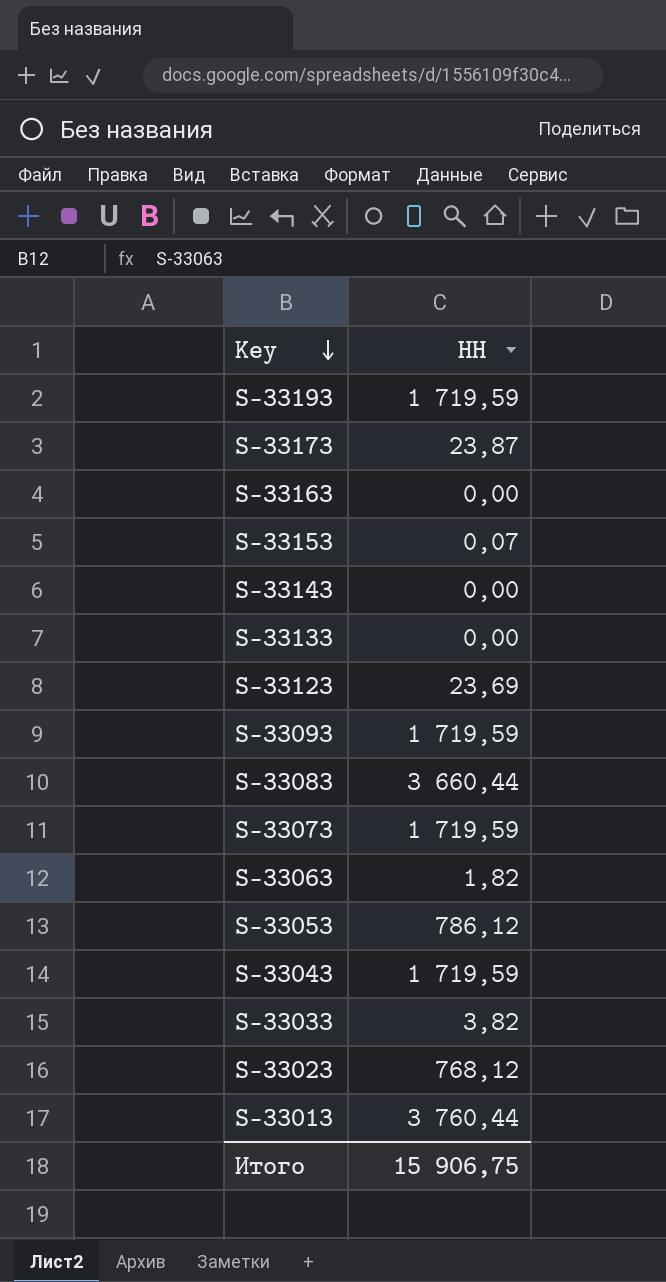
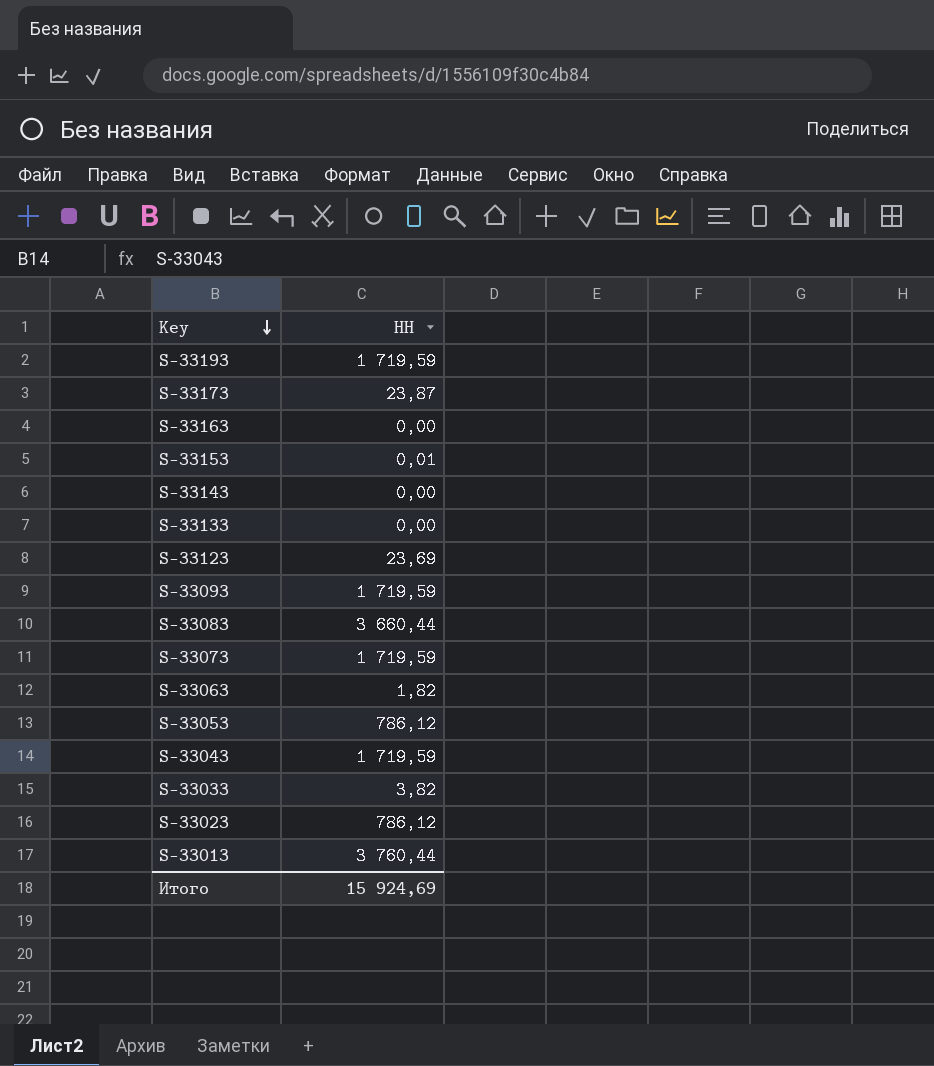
S-33153 | НН: 0,07 -> 0,01
S-33023 | НН: 768,12 -> 786,12
Итого | НН: 15 906,75 -> 15 924,69

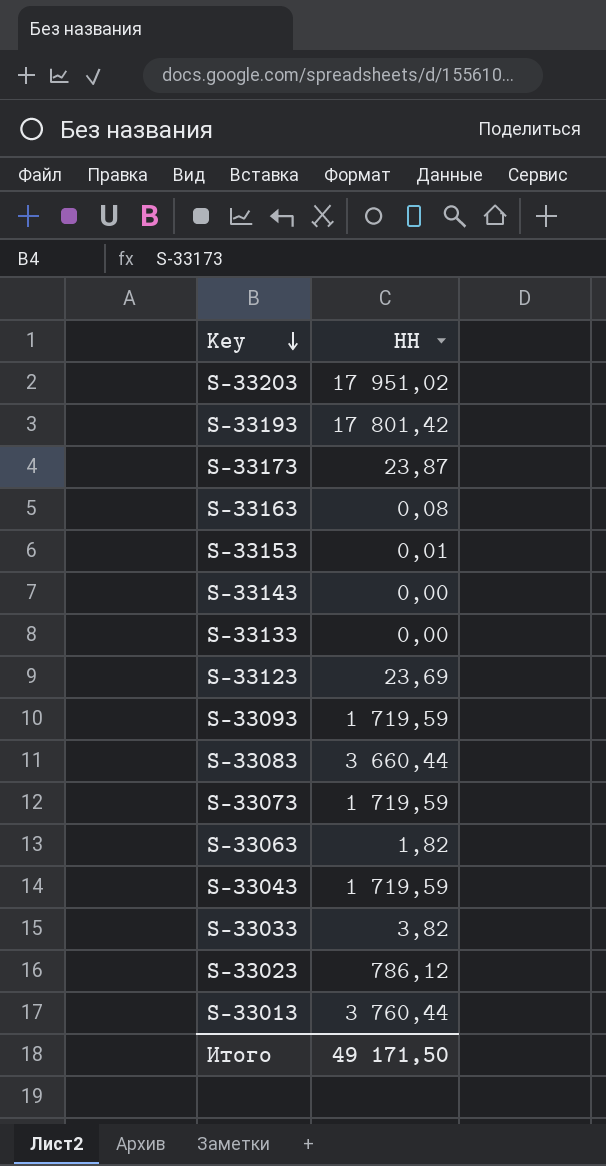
row S-33053: 786,12 -> none
row S-33203: none -> 17 951,02
S-33193 | НН: 1 719,59 -> 17 801,42
S-33163 | НН: 0,00 -> 0,08
Итого | НН: 15 924,69 -> 49 171,50

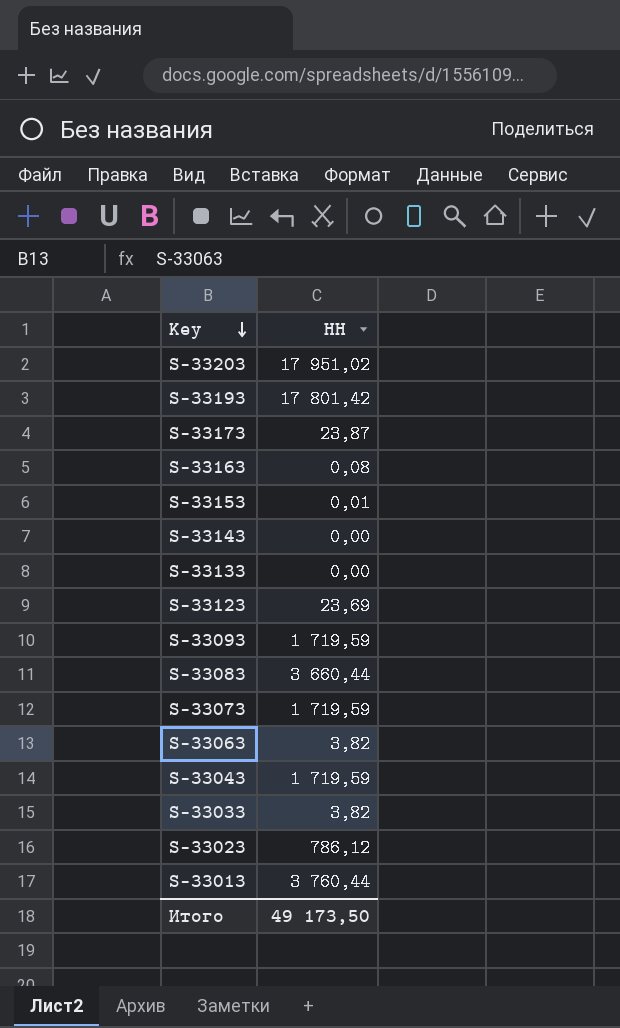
S-33063 | НН: 1,82 -> 3,82
Итого | НН: 49 171,50 -> 49 173,50

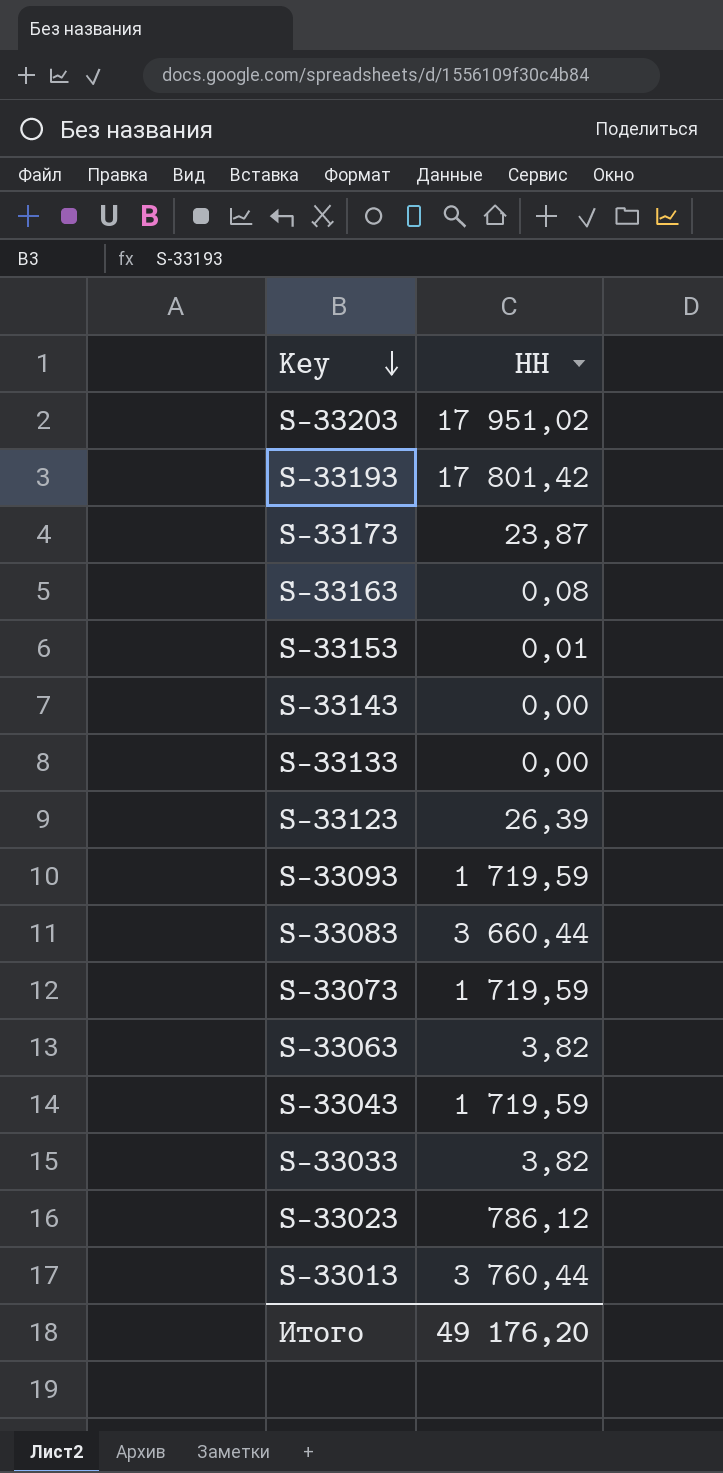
S-33123 | НН: 23,69 -> 26,39
Итого | НН: 49 173,50 -> 49 176,20

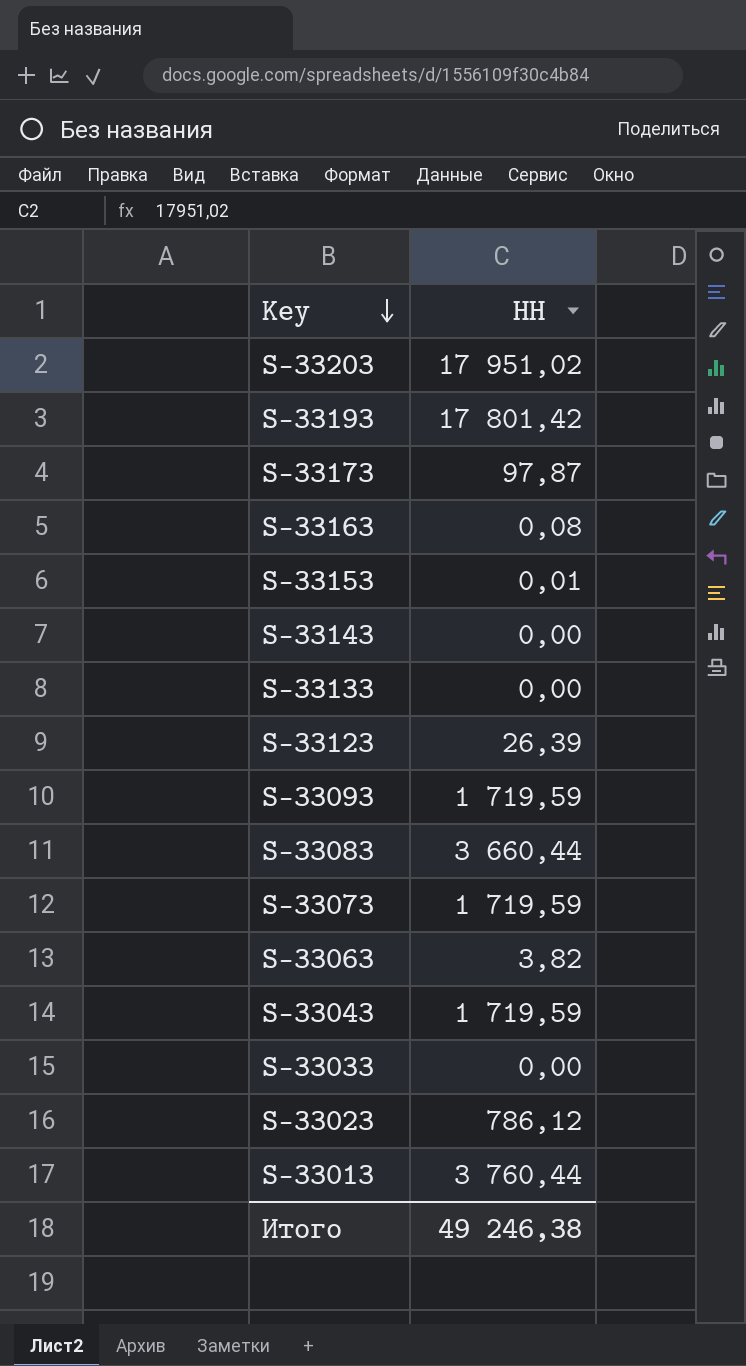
S-33173 | НН: 23,87 -> 97,87
S-33033 | НН: 3,82 -> 0,00
Итого | НН: 49 176,20 -> 49 246,38

